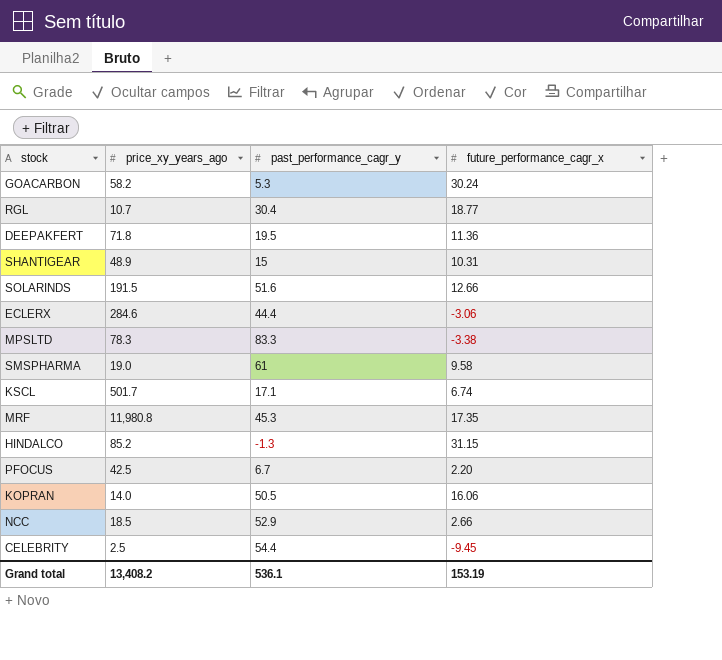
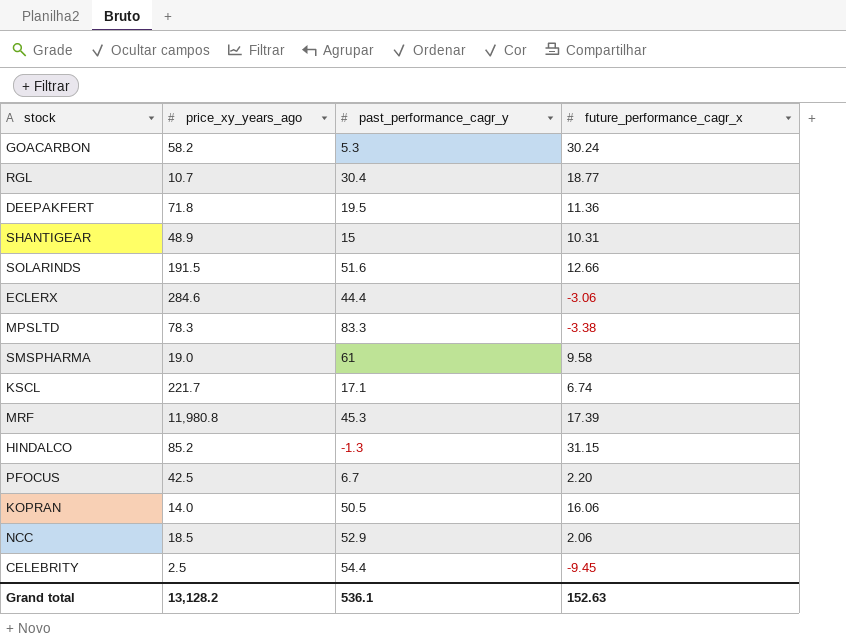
KSCL | price_xy_years_ago: 501.7 -> 221.7
MRF | future_performance_cagr_x: 17.35 -> 17.39
NCC | future_performance_cagr_x: 2.66 -> 2.06
Grand total | price_xy_years_ago: 13,408.2 -> 13,128.2
Grand total | future_performance_cagr_x: 153.19 -> 152.63

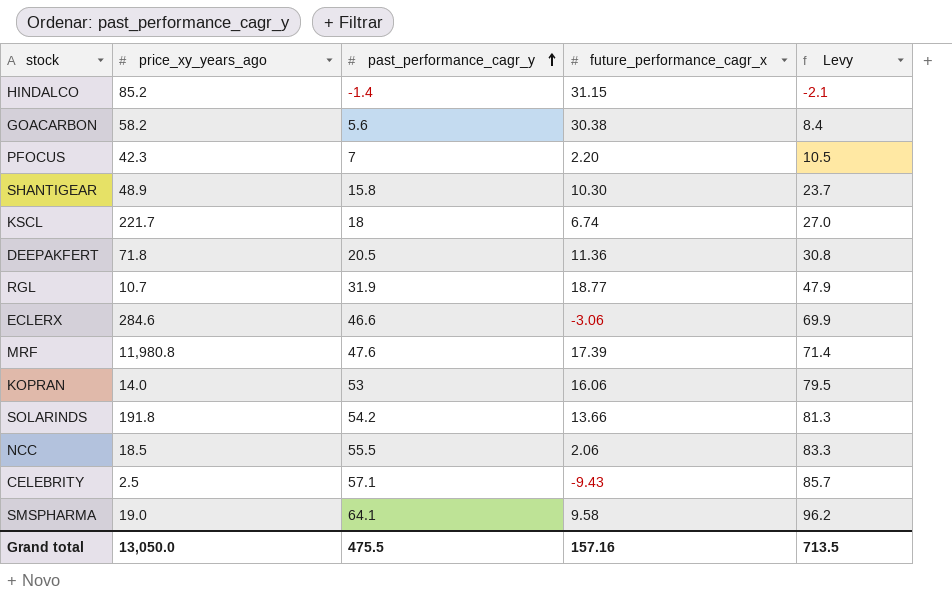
row order: none -> past_performance_cagr_y ascending
column Levy | formula: none -> [past_performance_cagr_y] * 1.5
row MPSLTD: 78.3 | 83.3 | -3.38 -> none
HINDALCO | past_performance_cagr_y: -1.3 -> -1.4
GOACARBON | past_performance_cagr_y: 5.3 -> 5.6
GOACARBON | future_performance_cagr_x: 30.24 -> 30.38
PFOCUS | price_xy_years_ago: 42.5 -> 42.3
PFOCUS | past_performance_cagr_y: 6.7 -> 7
SHANTIGEAR | past_performance_cagr_y: 15 -> 15.8
SHANTIGEAR | future_performance_cagr_x: 10.31 -> 10.30
KSCL | past_performance_cagr_y: 17.1 -> 18
DEEPAKFERT | past_performance_cagr_y: 19.5 -> 20.5
RGL | past_performance_cagr_y: 30.4 -> 31.9
ECLERX | past_performance_cagr_y: 44.4 -> 46.6
MRF | past_performance_cagr_y: 45.3 -> 47.6
KOPRAN | past_performance_cagr_y: 50.5 -> 53
SOLARINDS | price_xy_years_ago: 191.5 -> 191.8
SOLARINDS | past_performance_cagr_y: 51.6 -> 54.2
SOLARINDS | future_performance_cagr_x: 12.66 -> 13.66
NCC | past_performance_cagr_y: 52.9 -> 55.5
CELEBRITY | past_performance_cagr_y: 54.4 -> 57.1
CELEBRITY | future_performance_cagr_x: -9.45 -> -9.43
SMSPHARMA | past_performance_cagr_y: 61 -> 64.1
Grand total | price_xy_years_ago: 13,128.2 -> 13,050.0
Grand total | past_performance_cagr_y: 536.1 -> 475.5
Grand total | future_performance_cagr_x: 152.63 -> 157.16

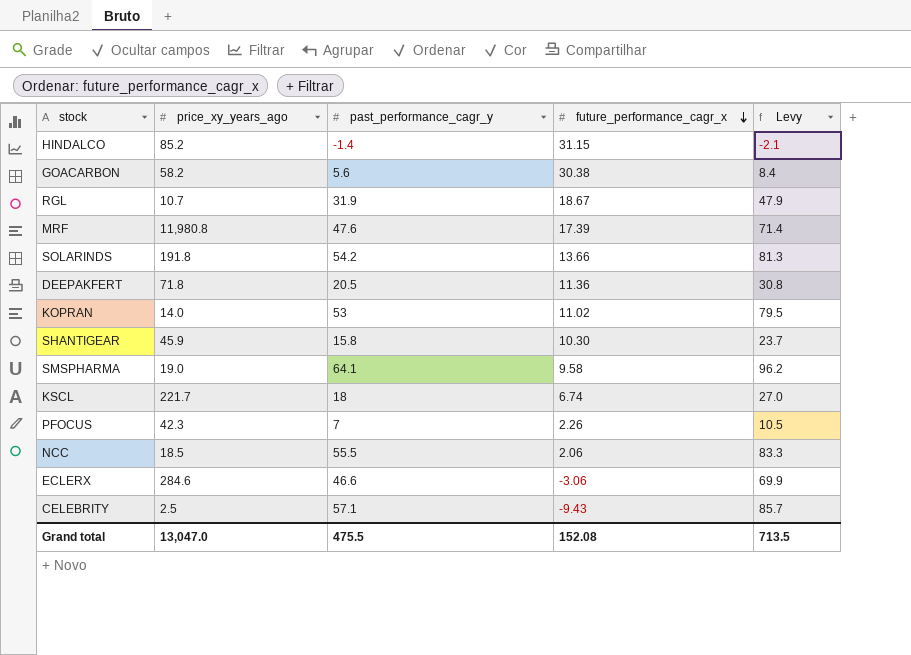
row order: past_performance_cagr_y ascending -> future_performance_cagr_x descending
RGL | future_performance_cagr_x: 18.77 -> 18.67
KOPRAN | future_performance_cagr_x: 16.06 -> 11.02
SHANTIGEAR | price_xy_years_ago: 48.9 -> 45.9
PFOCUS | future_performance_cagr_x: 2.20 -> 2.26
Grand total | price_xy_years_ago: 13,050.0 -> 13,047.0
Grand total | future_performance_cagr_x: 157.16 -> 152.08

